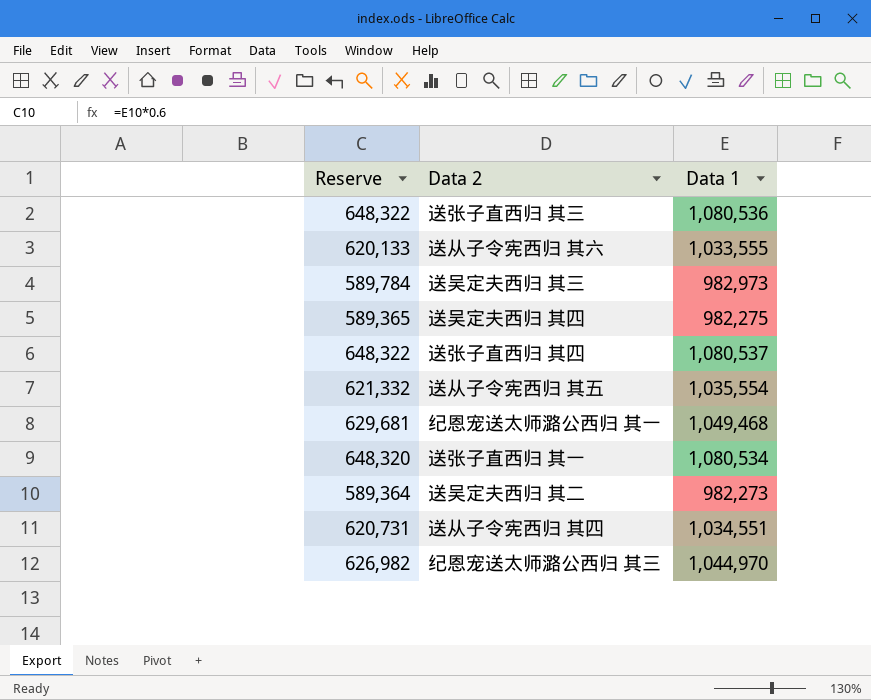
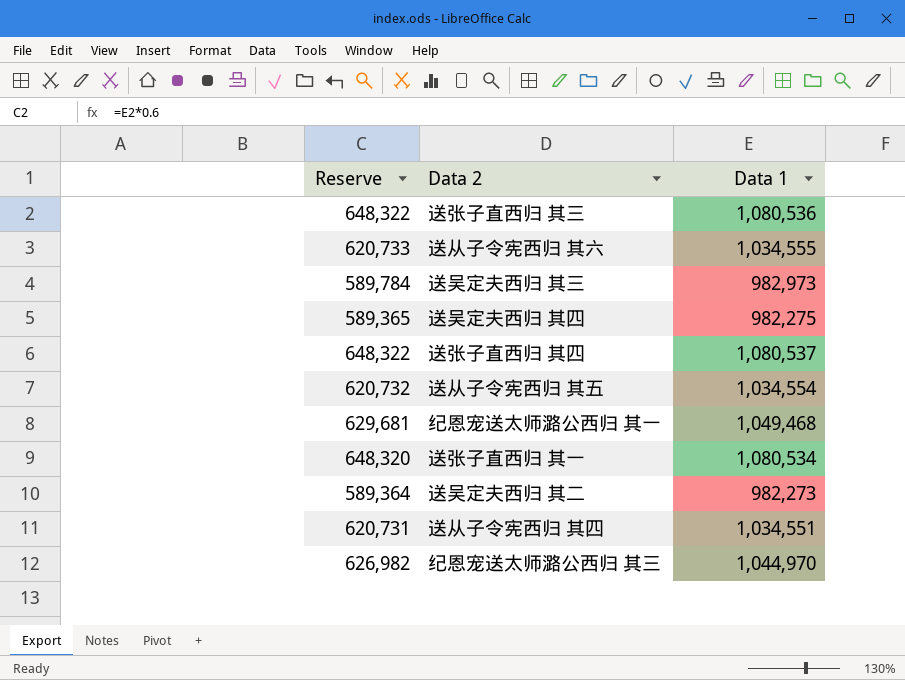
送从子令宪西归 其六 | Reserve: 620,133 -> 620,733
送从子令宪西归 其六 | Data 1: 1,033,555 -> 1,034,555
送从子令宪西归 其五 | Reserve: 621,332 -> 620,732
送从子令宪西归 其五 | Data 1: 1,035,554 -> 1,034,554

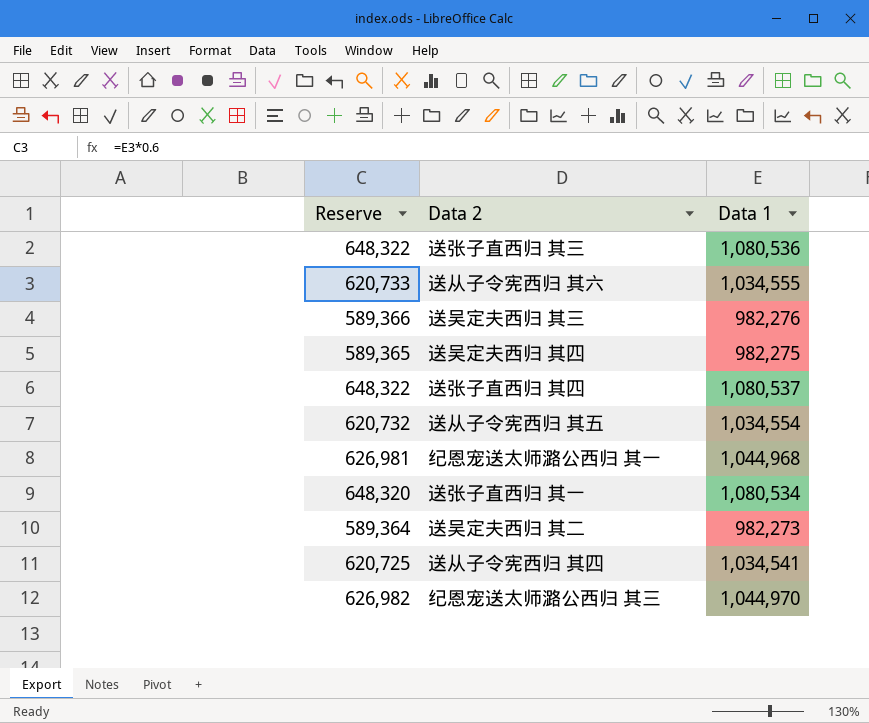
送吴定夫西归 其三 | Reserve: 589,784 -> 589,366
送吴定夫西归 其三 | Data 1: 982,973 -> 982,276
纪恩宠送太师潞公西归 其一 | Reserve: 629,681 -> 626,981
纪恩宠送太师潞公西归 其一 | Data 1: 1,049,468 -> 1,044,968
送从子令宪西归 其四 | Reserve: 620,731 -> 620,725
送从子令宪西归 其四 | Data 1: 1,034,551 -> 1,034,541

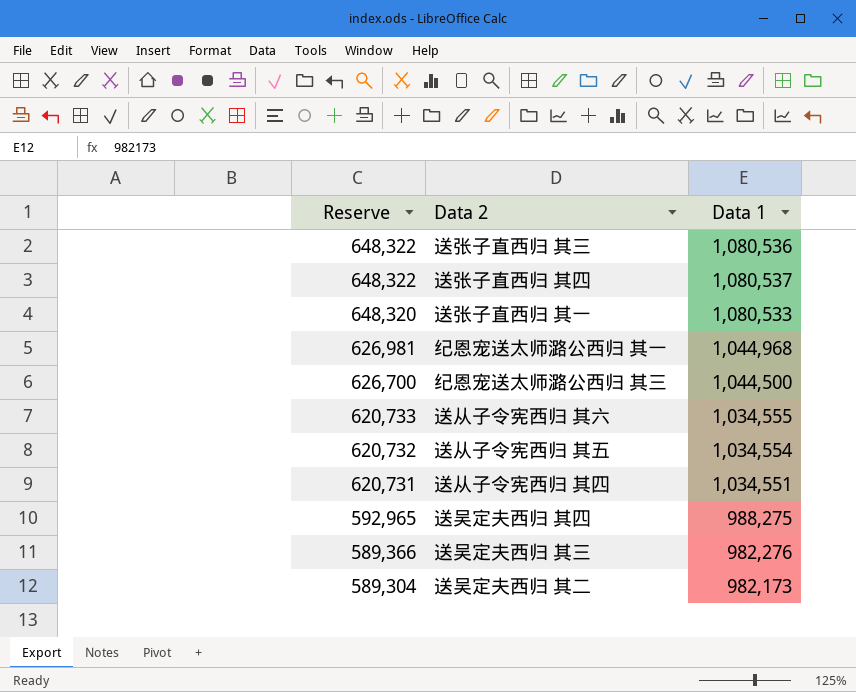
row order: none -> Reserve descending
送张子直西归 其一 | Data 1: 1,080,534 -> 1,080,533
纪恩宠送太师潞公西归 其三 | Reserve: 626,982 -> 626,700
纪恩宠送太师潞公西归 其三 | Data 1: 1,044,970 -> 1,044,500
送从子令宪西归 其四 | Reserve: 620,725 -> 620,731
送从子令宪西归 其四 | Data 1: 1,034,541 -> 1,034,551
送吴定夫西归 其四 | Reserve: 589,365 -> 592,965
送吴定夫西归 其四 | Data 1: 982,275 -> 988,275
送吴定夫西归 其二 | Reserve: 589,364 -> 589,304
送吴定夫西归 其二 | Data 1: 982,273 -> 982,173

